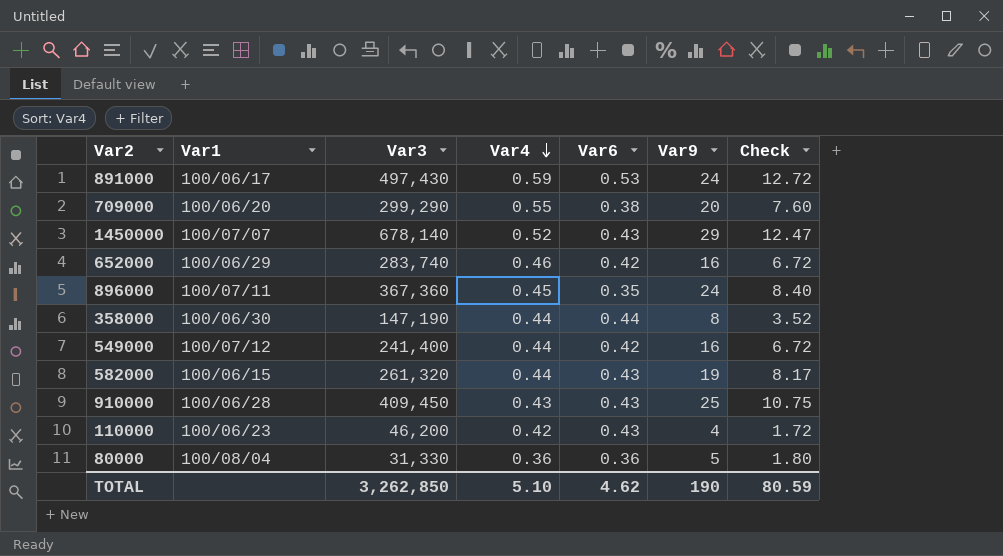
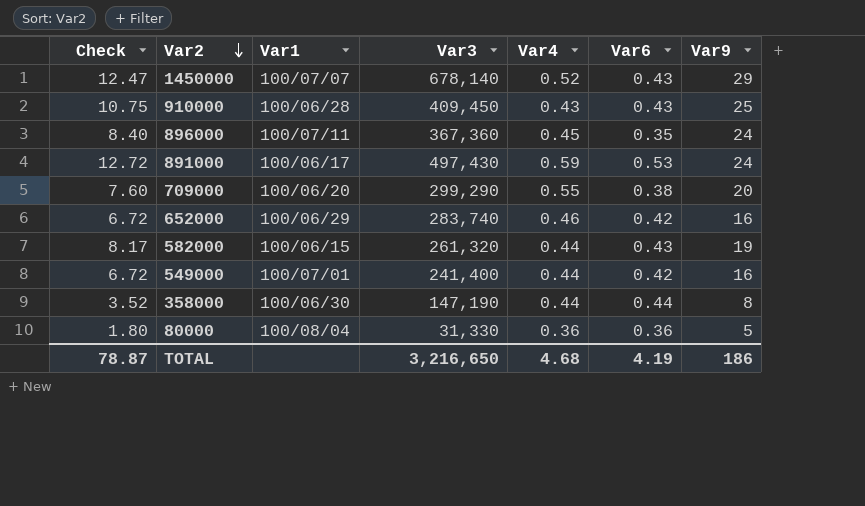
row order: Var4 descending -> Var2 descending
column Check | position: 7 -> 1
row 110000: 100/06/23 | 46,200 | 0.42 | 0.43 | 4 | 1.72 -> none
549000 | Var1: 100/07/12 -> 100/07/01
TOTAL | Check: 80.59 -> 78.87
TOTAL | Var3: 3,262,850 -> 3,216,650
TOTAL | Var4: 5.10 -> 4.68
TOTAL | Var6: 4.62 -> 4.19
TOTAL | Var9: 190 -> 186

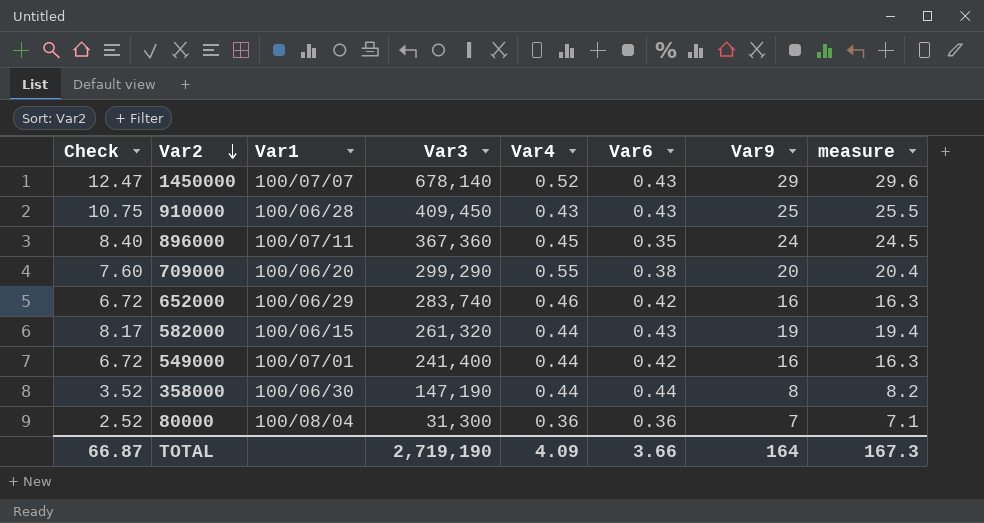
column measure | formula: none -> [Var9] * 1.02
row 891000: 12.72 | 100/06/17 | 497,430 | 0.59 | 0.53 | 24 -> none
80000 | Check: 1.80 -> 2.52
80000 | Var3: 31,330 -> 31,300
80000 | Var9: 5 -> 7
TOTAL | Check: 78.87 -> 66.87
TOTAL | Var3: 3,216,650 -> 2,719,190
TOTAL | Var4: 4.68 -> 4.09
TOTAL | Var6: 4.19 -> 3.66
TOTAL | Var9: 186 -> 164

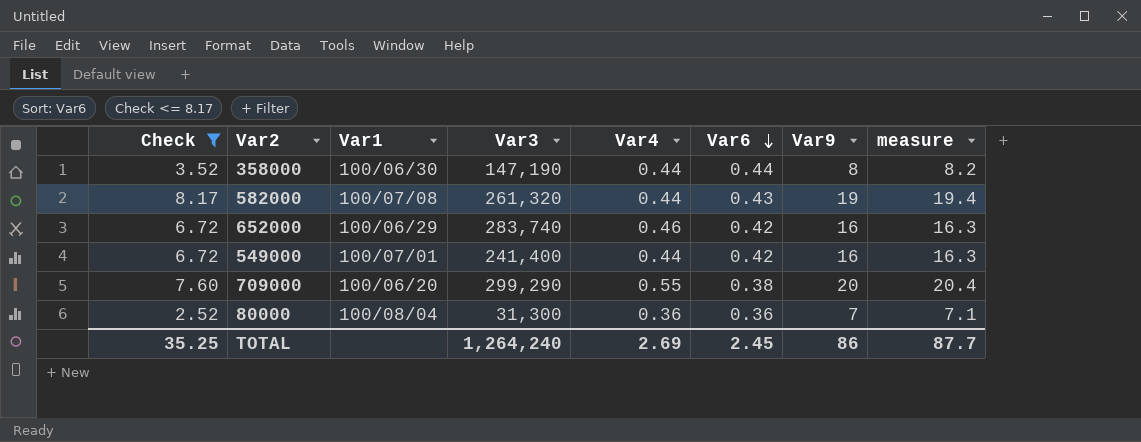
filter: none -> Check <= 8.17
row order: Var2 descending -> Var6 descending
582000 | Var1: 100/06/15 -> 100/07/08
TOTAL | Check: 66.87 -> 35.25
TOTAL | Var3: 2,719,190 -> 1,264,240
TOTAL | Var4: 4.09 -> 2.69
TOTAL | Var6: 3.66 -> 2.45
TOTAL | Var9: 164 -> 86
TOTAL | measure: 167.3 -> 87.7

